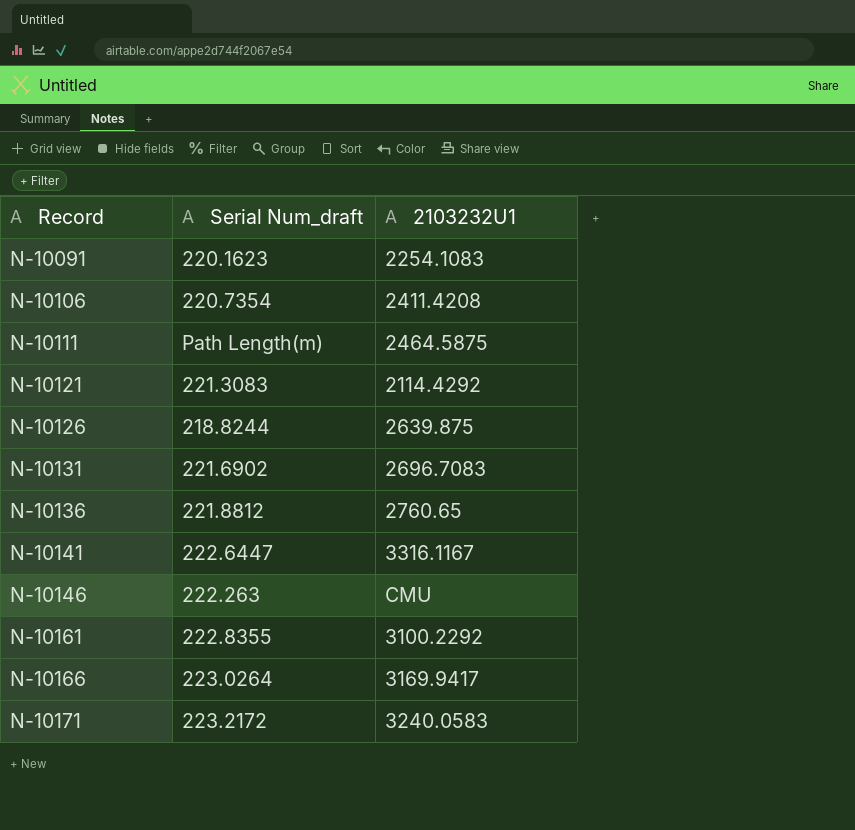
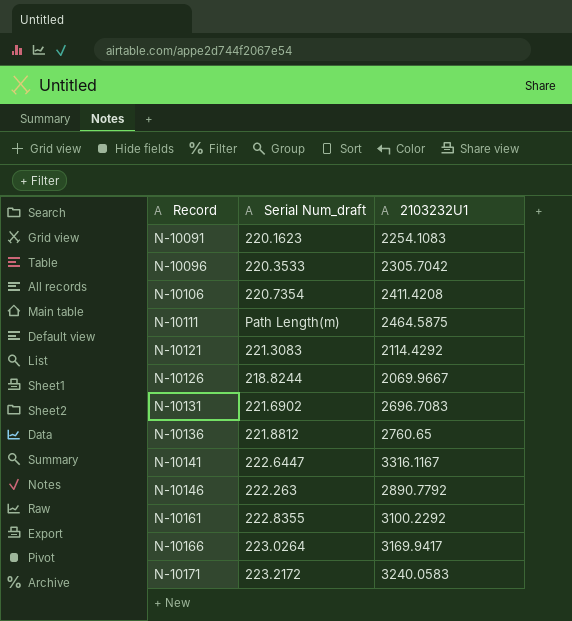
row N-10096: none -> 220.3533 | 2305.7042
N-10126 | 2103232U1: 2639.875 -> 2069.9667
N-10146 | 2103232U1: CMU -> 2890.7792

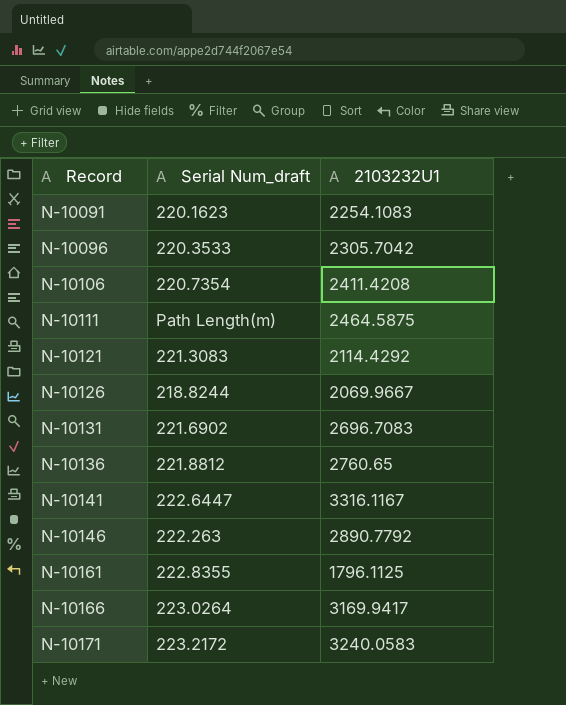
N-10161 | 2103232U1: 3100.2292 -> 1796.1125

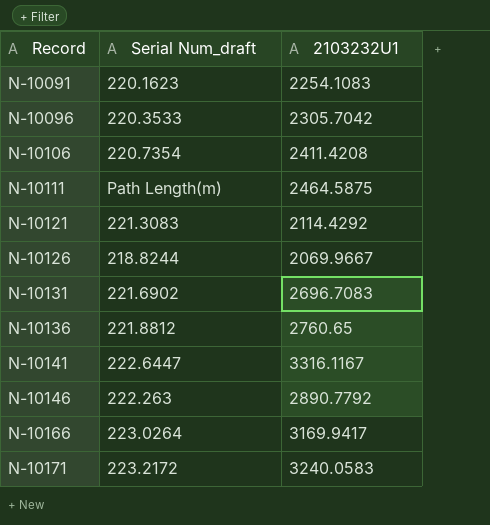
row N-10161: 222.8355 | 1796.1125 -> none

